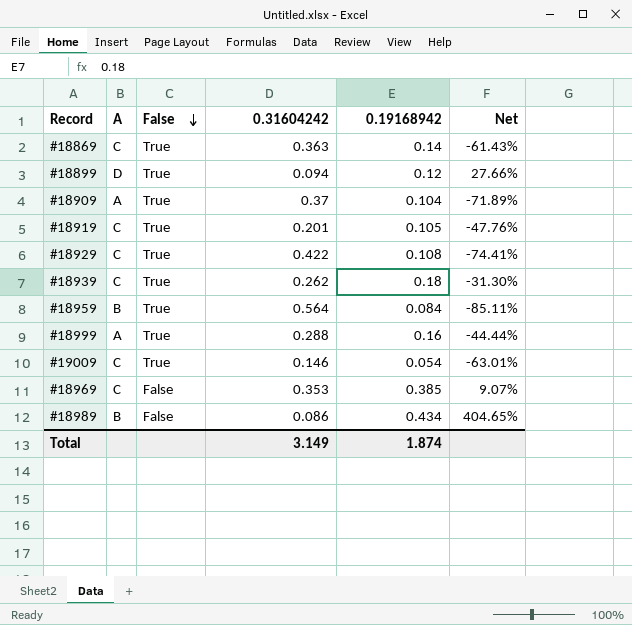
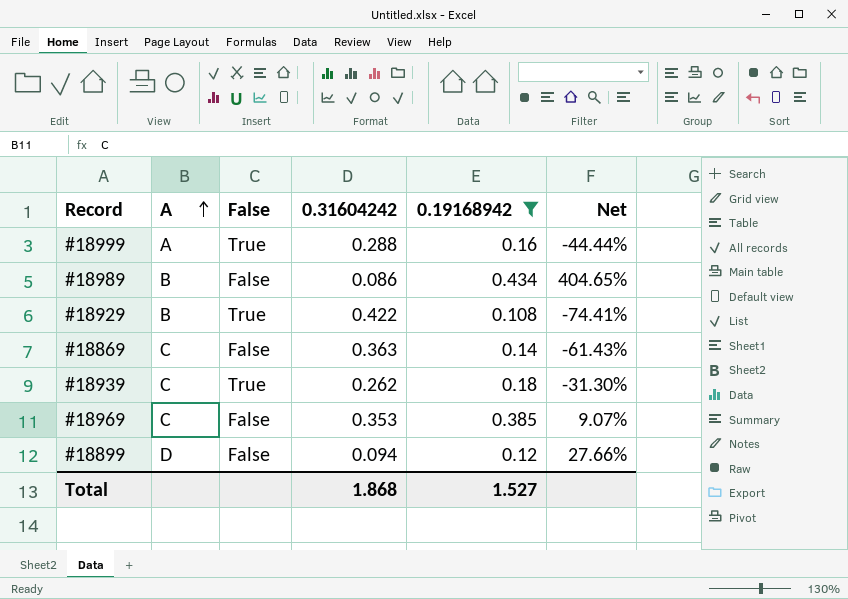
filter: none -> 0.19168942 >= 0.108
row order: False descending -> A ascending
#18929 | A: C -> B
#18869 | False: True -> False
#18899 | False: True -> False
Total | 0.31604242: 3.149 -> 1.868
Total | 0.19168942: 1.874 -> 1.527

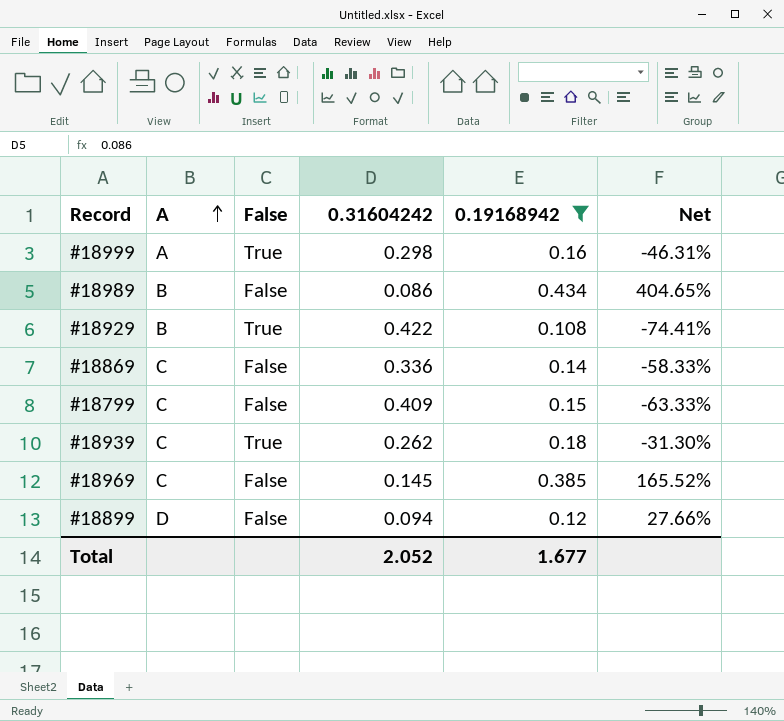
#18999 | 0.31604242: 0.288 -> 0.298
#18999 | Net: -44.44% -> -46.31%
#18869 | 0.31604242: 0.363 -> 0.336
#18869 | Net: -61.43% -> -58.33%
row #18799: none -> C | False | 0.409 | 0.15 | -63.33%
#18969 | 0.31604242: 0.353 -> 0.145
#18969 | Net: 9.07% -> 165.52%
Total | 0.31604242: 1.868 -> 2.052
Total | 0.19168942: 1.527 -> 1.677

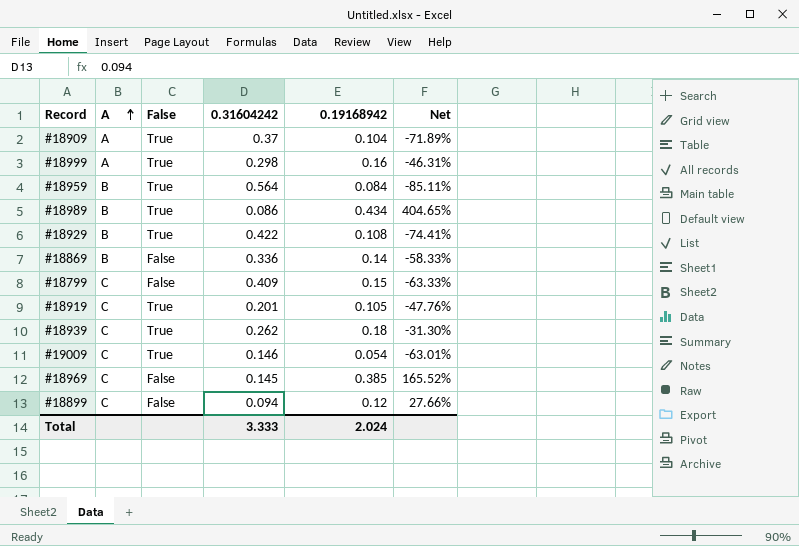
filter: 0.19168942 >= 0.108 -> none
#18989 | False: False -> True
#18869 | A: C -> B
#18899 | A: D -> C
Total | 0.31604242: 2.052 -> 3.333
Total | 0.19168942: 1.677 -> 2.024

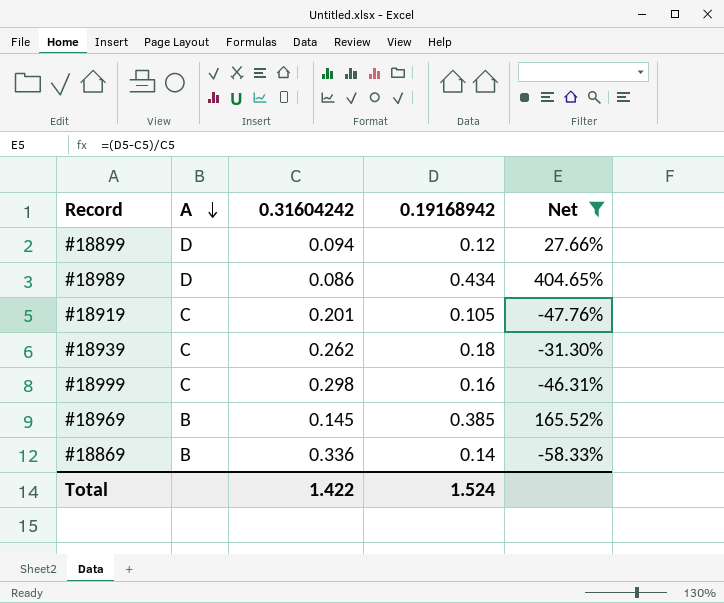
filter: none -> Net >= -58.33%
row order: A ascending -> A descending
column False | position: 3 -> none
#18899 | A: C -> D
#18989 | A: B -> D
#18999 | A: A -> C
#18969 | A: C -> B
Total | 0.31604242: 3.333 -> 1.422
Total | 0.19168942: 2.024 -> 1.524

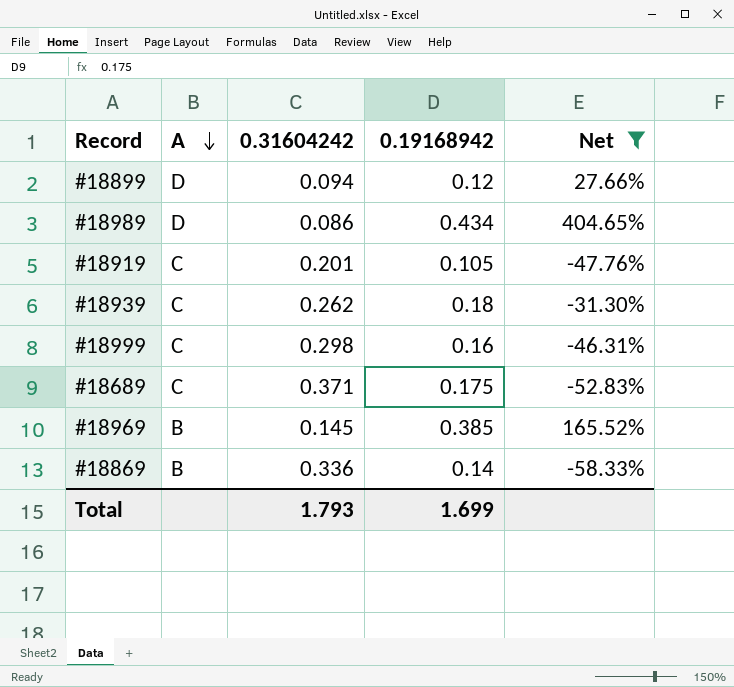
row #18689: none -> C | 0.371 | 0.175 | -52.83%
Total | 0.31604242: 1.422 -> 1.793
Total | 0.19168942: 1.524 -> 1.699

